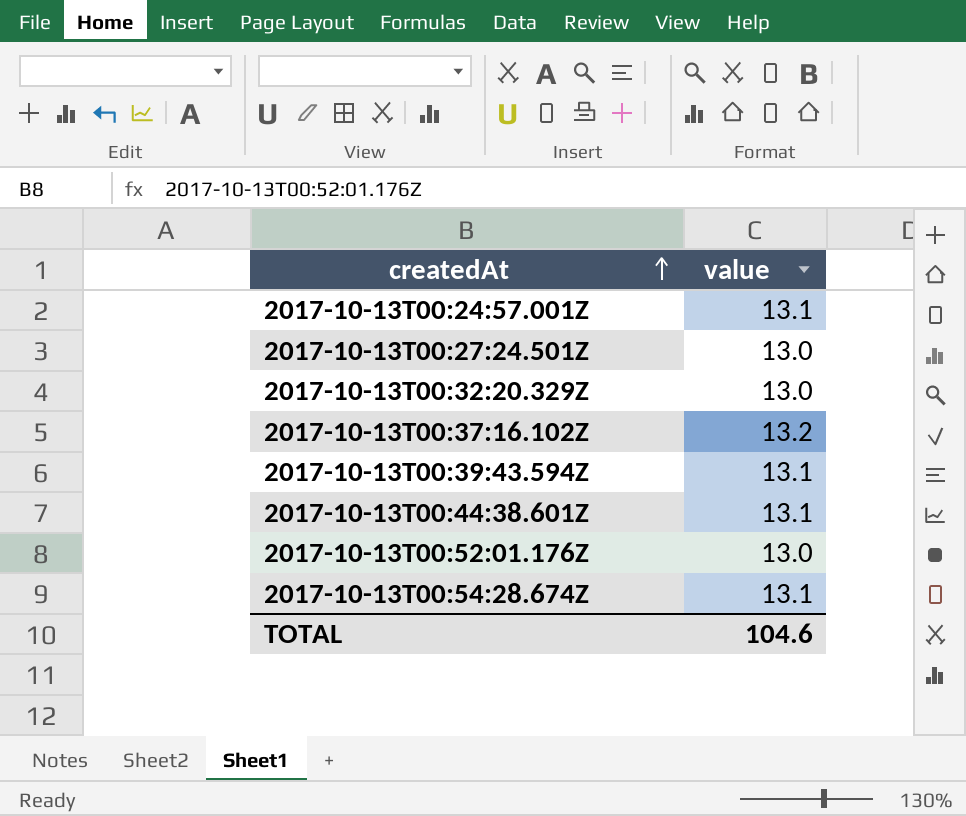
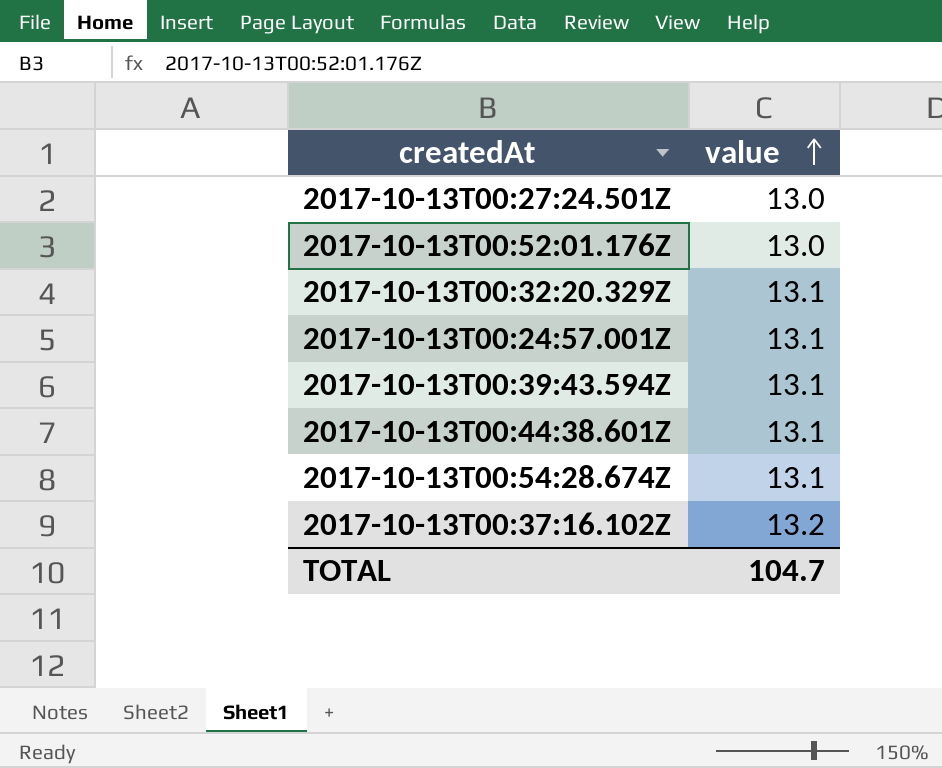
row order: createdAt ascending -> value ascending
2017-10-13T00:32:20.329Z | value: 13.0 -> 13.1
TOTAL | value: 104.6 -> 104.7

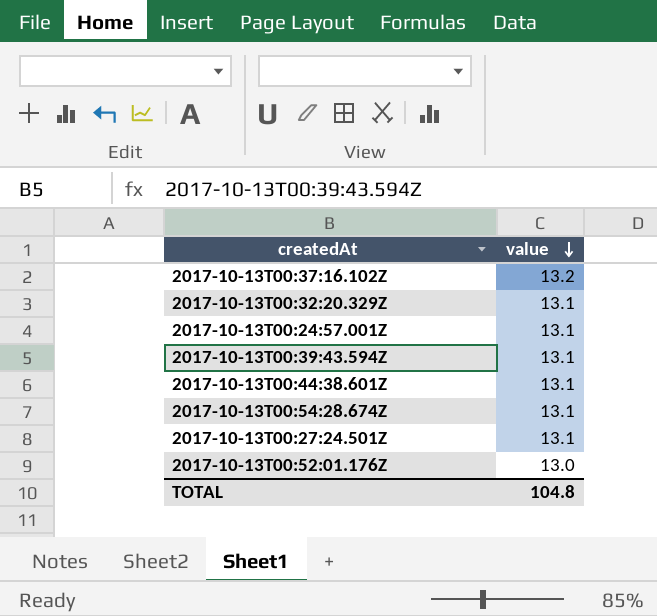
row order: value ascending -> value descending
2017-10-13T00:27:24.501Z | value: 13.0 -> 13.1
TOTAL | value: 104.7 -> 104.8

